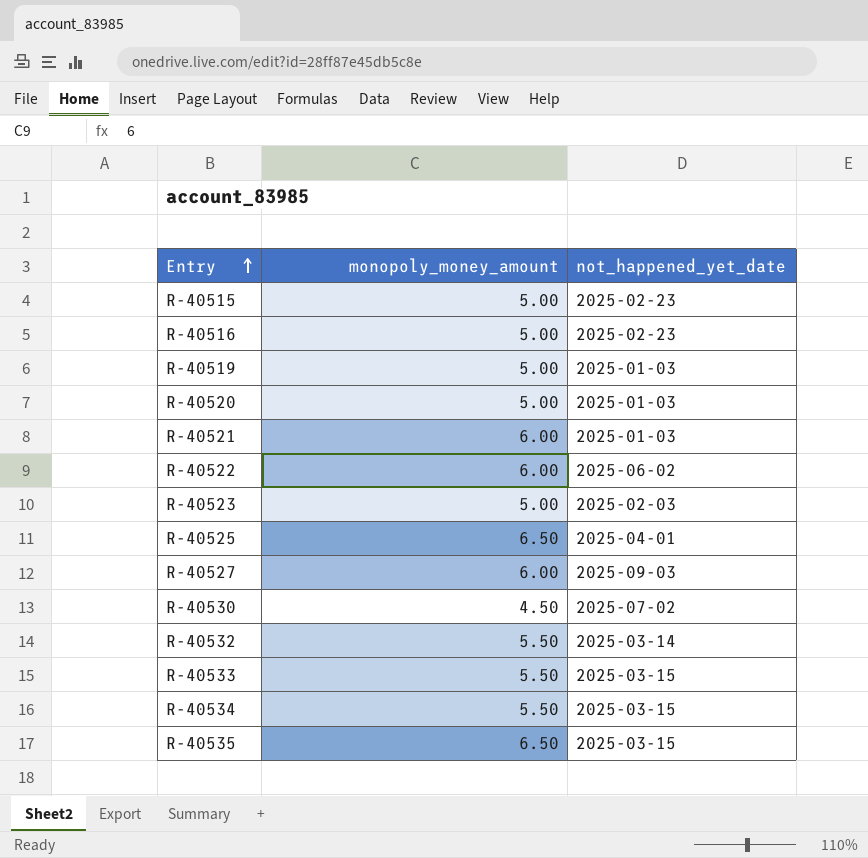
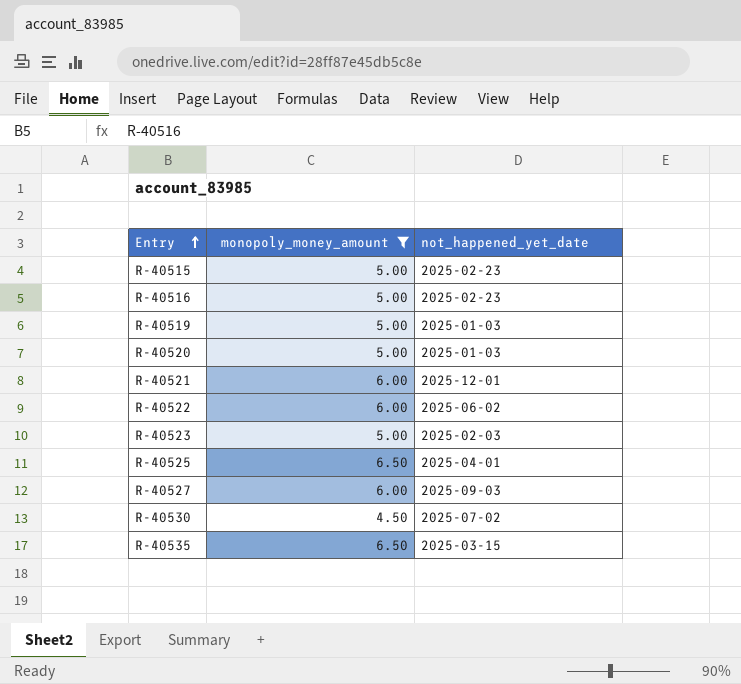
filter: none -> monopoly_money_amount != 5.50
R-40521 | not_happened_yet_date: 2025-01-03 -> 2025-12-01

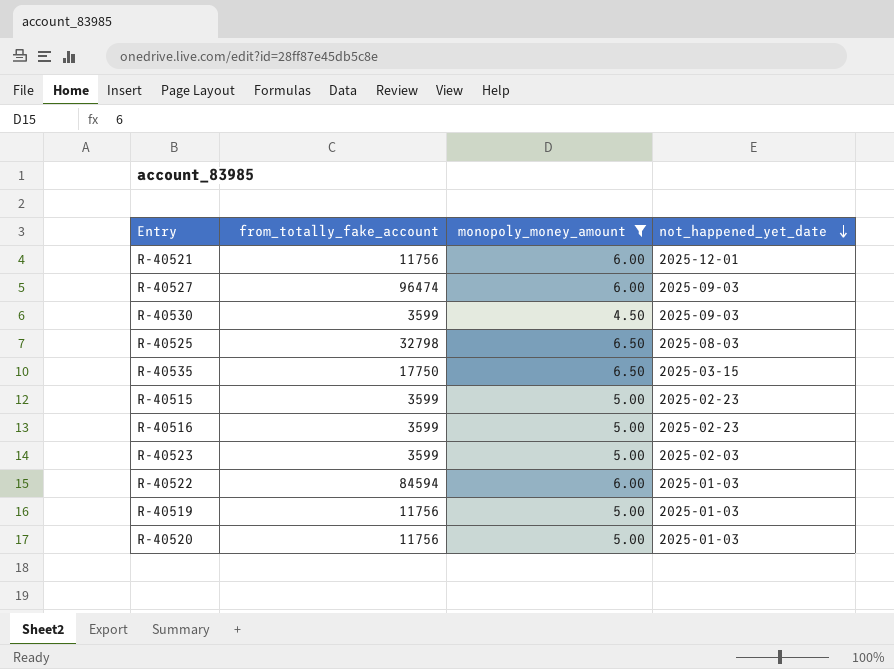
row order: Entry ascending -> not_happened_yet_date descending
column from_totally_fake_account | position: none -> 2
R-40530 | not_happened_yet_date: 2025-07-02 -> 2025-09-03
R-40525 | not_happened_yet_date: 2025-04-01 -> 2025-08-03
R-40522 | not_happened_yet_date: 2025-06-02 -> 2025-01-03

